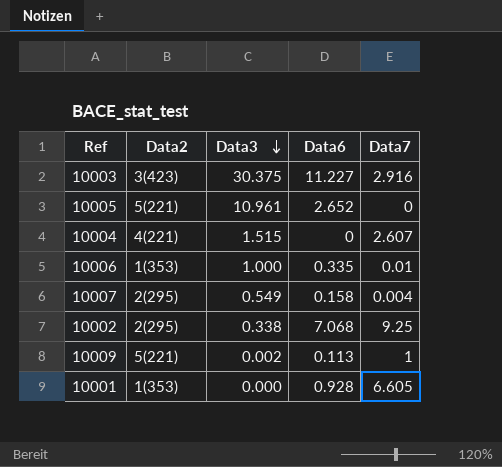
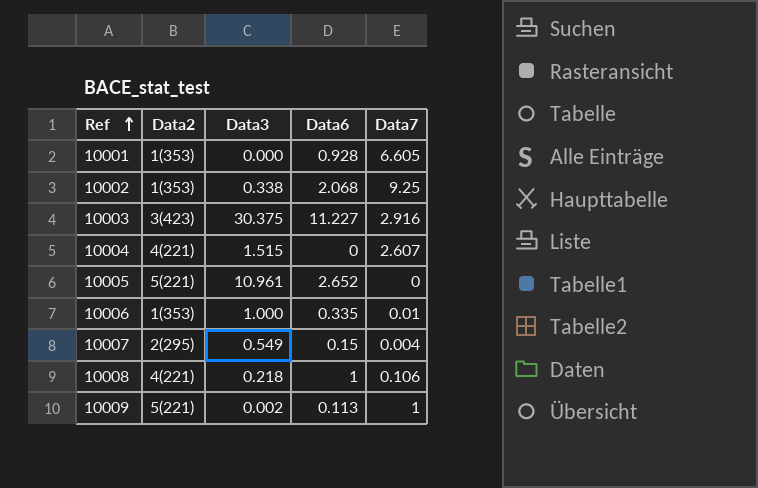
row order: Data3 descending -> Ref ascending
10002 | Data2: 2(295) -> 1(353)
10002 | Data6: 7.068 -> 2.068
10007 | Data6: 0.158 -> 0.15
row 10008: none -> 4(221) | 0.218 | 1 | 0.106

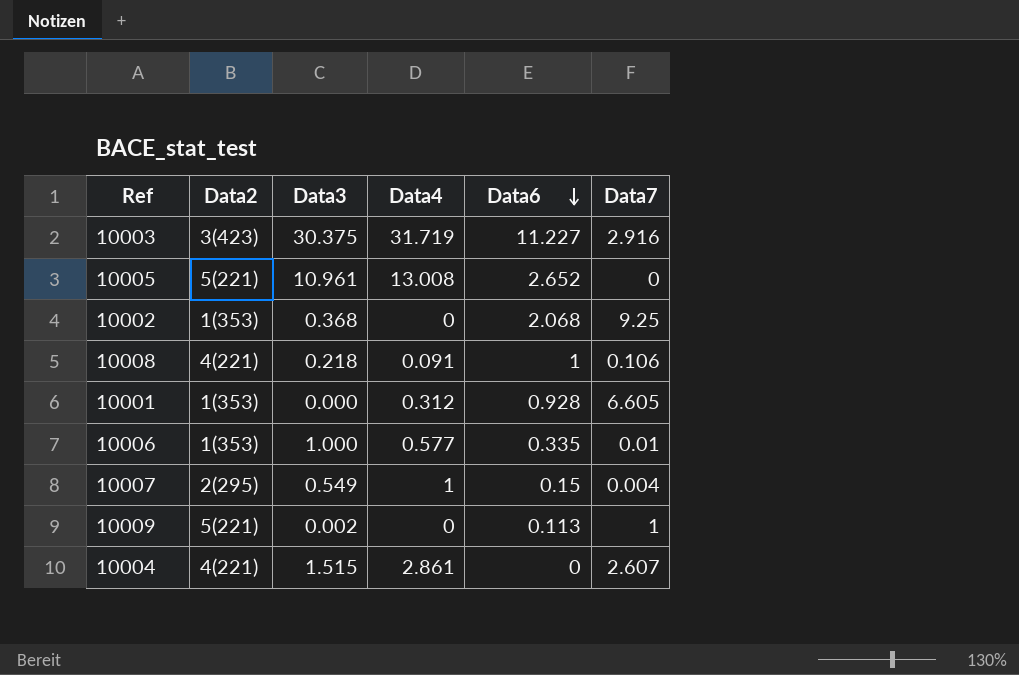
row order: Ref ascending -> Data6 descending
column Data4 | position: none -> 4
10002 | Data3: 0.338 -> 0.368

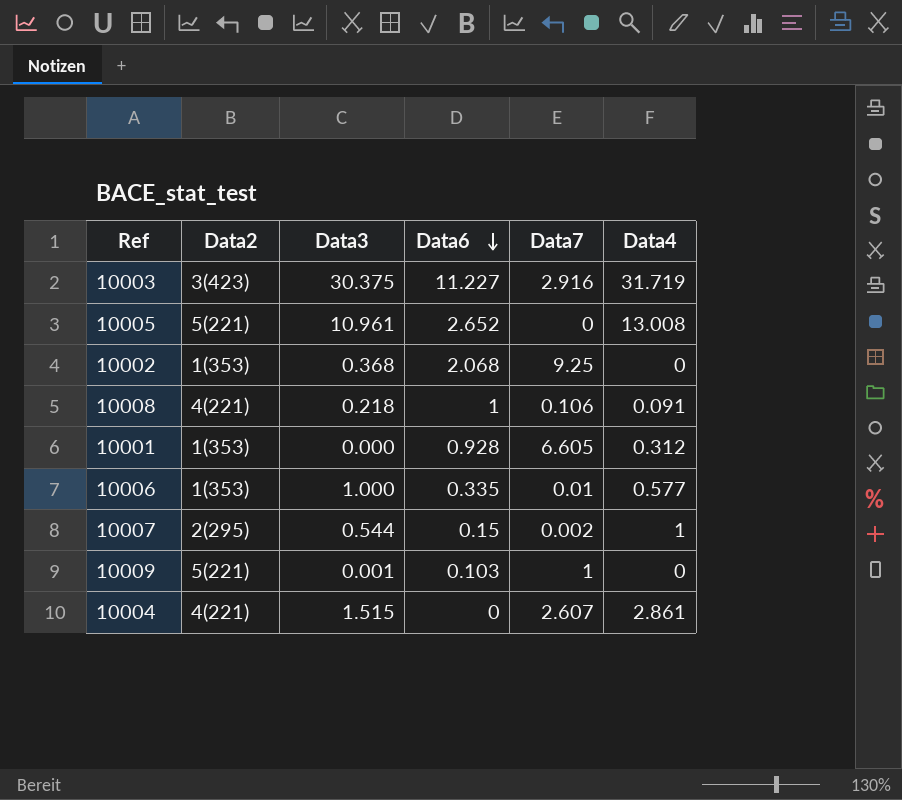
column Data4 | position: 4 -> 6
10007 | Data3: 0.549 -> 0.544
10007 | Data7: 0.004 -> 0.002
10009 | Data3: 0.002 -> 0.001
10009 | Data6: 0.113 -> 0.103

